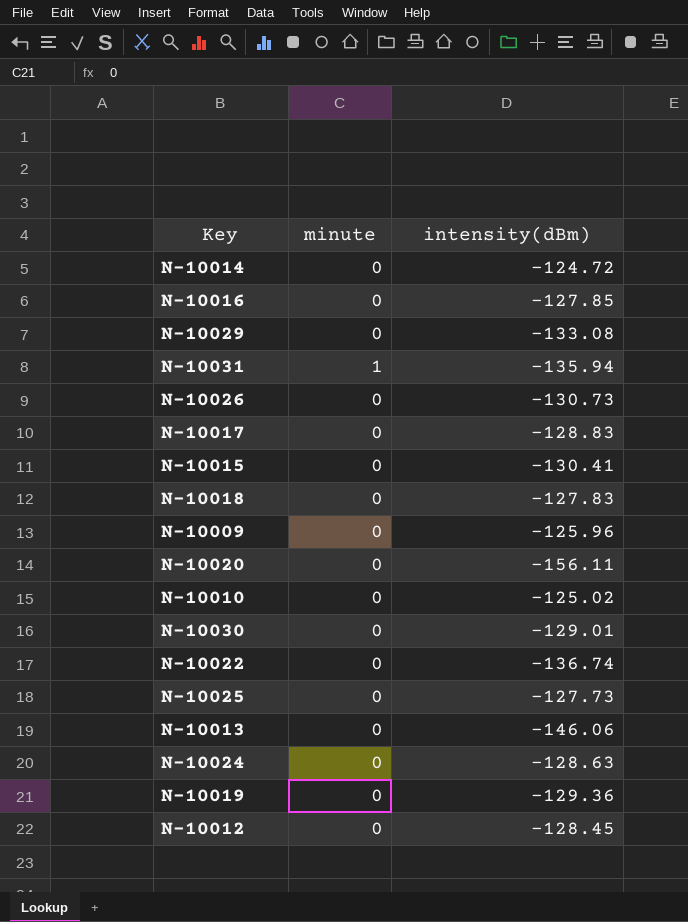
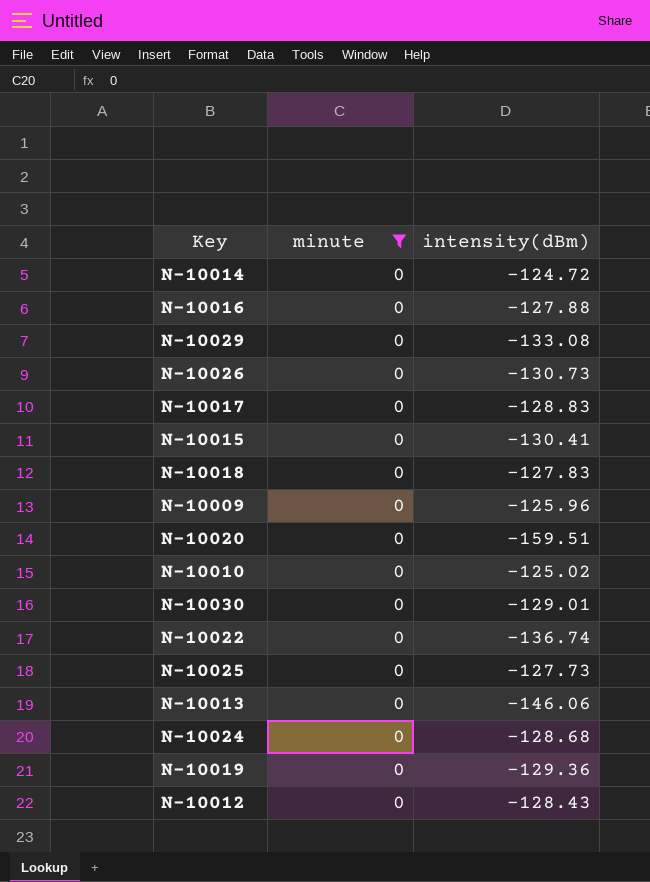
filter: none -> minute = 0
N-10016 | intensity(dBm): -127.85 -> -127.88
N-10020 | intensity(dBm): -156.11 -> -159.51
N-10024 | intensity(dBm): -128.63 -> -128.68
N-10012 | intensity(dBm): -128.45 -> -128.43

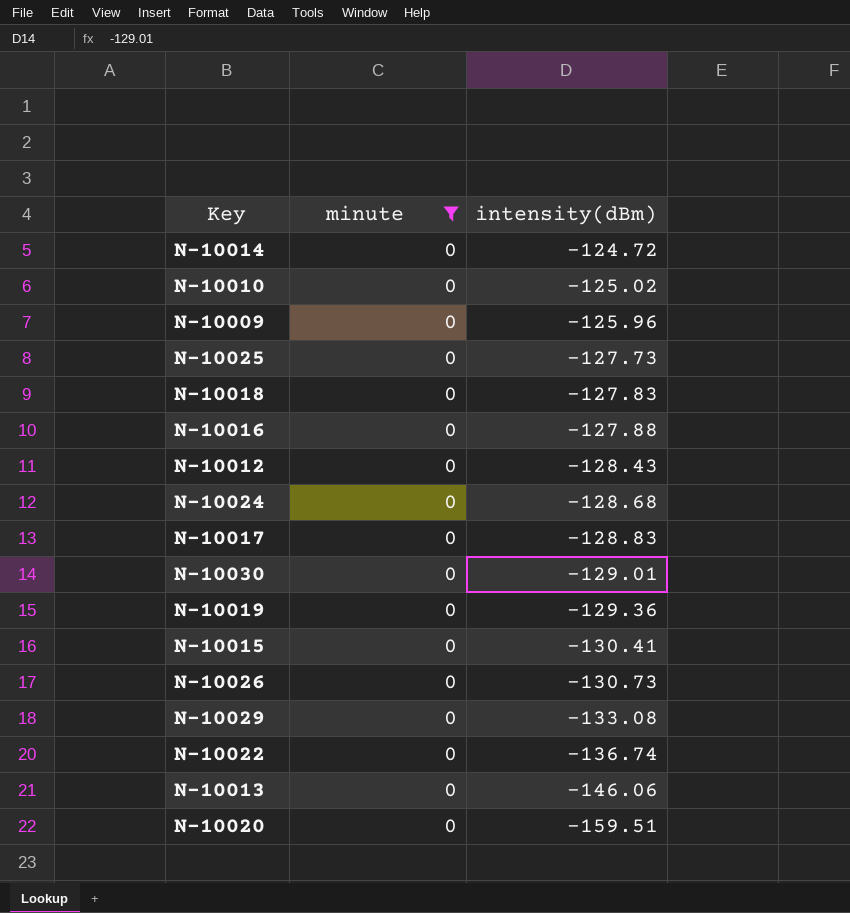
row order: none -> intensity(dBm) descending

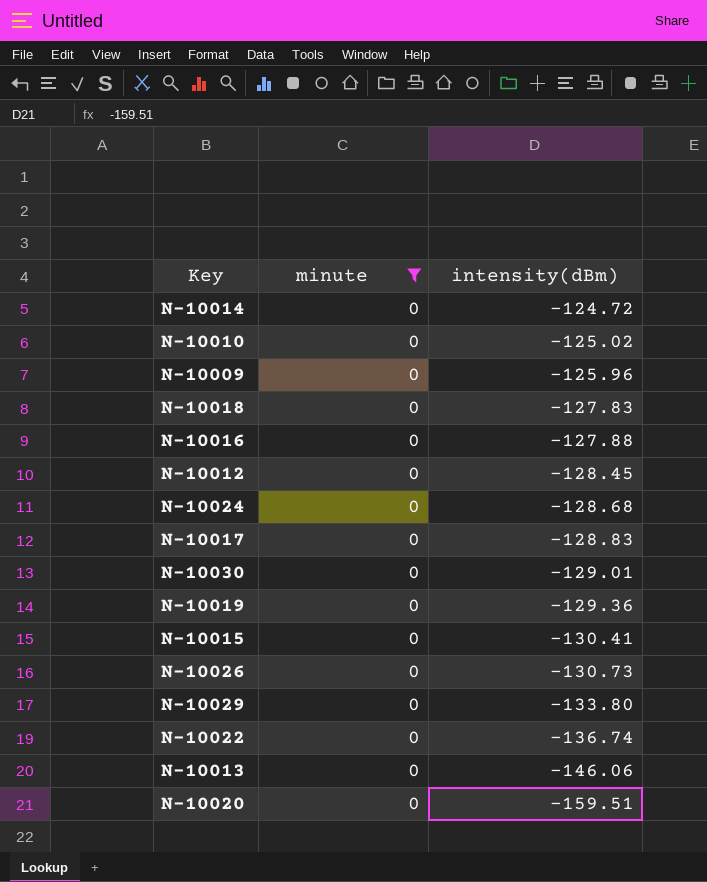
row N-10025: 0 | -127.73 -> none
N-10012 | intensity(dBm): -128.43 -> -128.45
N-10029 | intensity(dBm): -133.08 -> -133.80

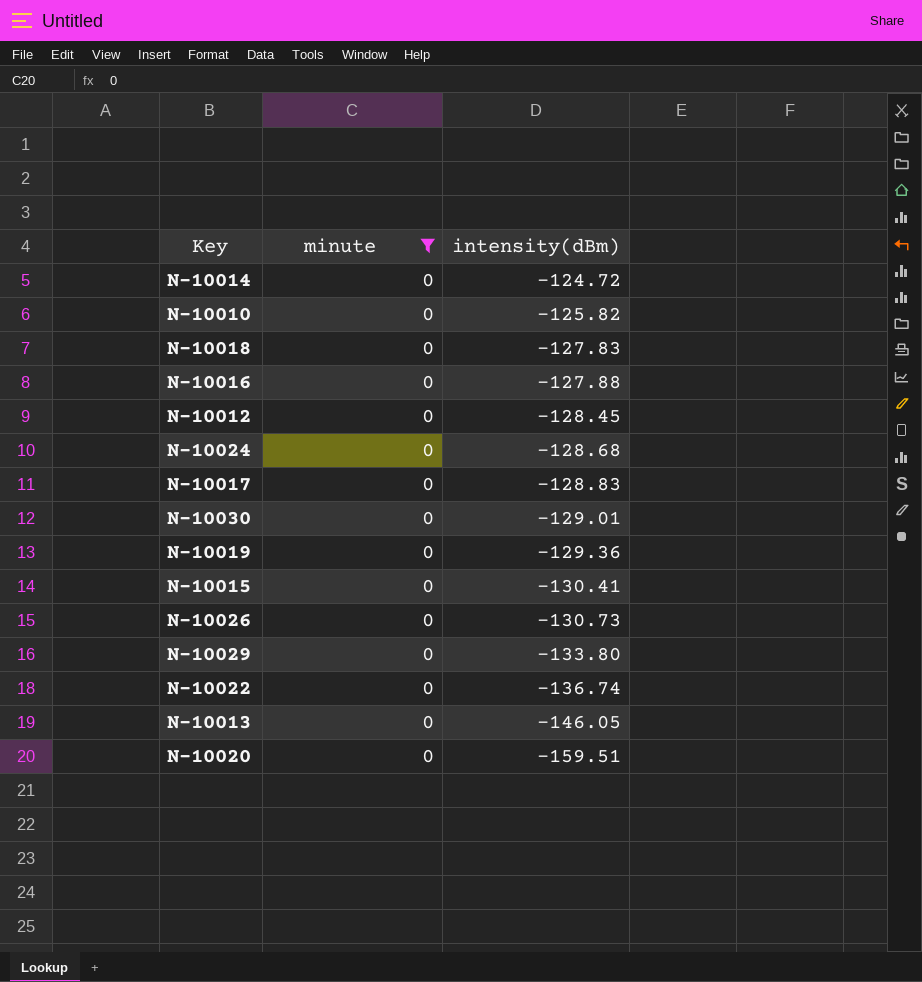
row N-10009: 0 | -125.96 -> none
N-10010 | intensity(dBm): -125.02 -> -125.82
N-10013 | intensity(dBm): -146.06 -> -146.05

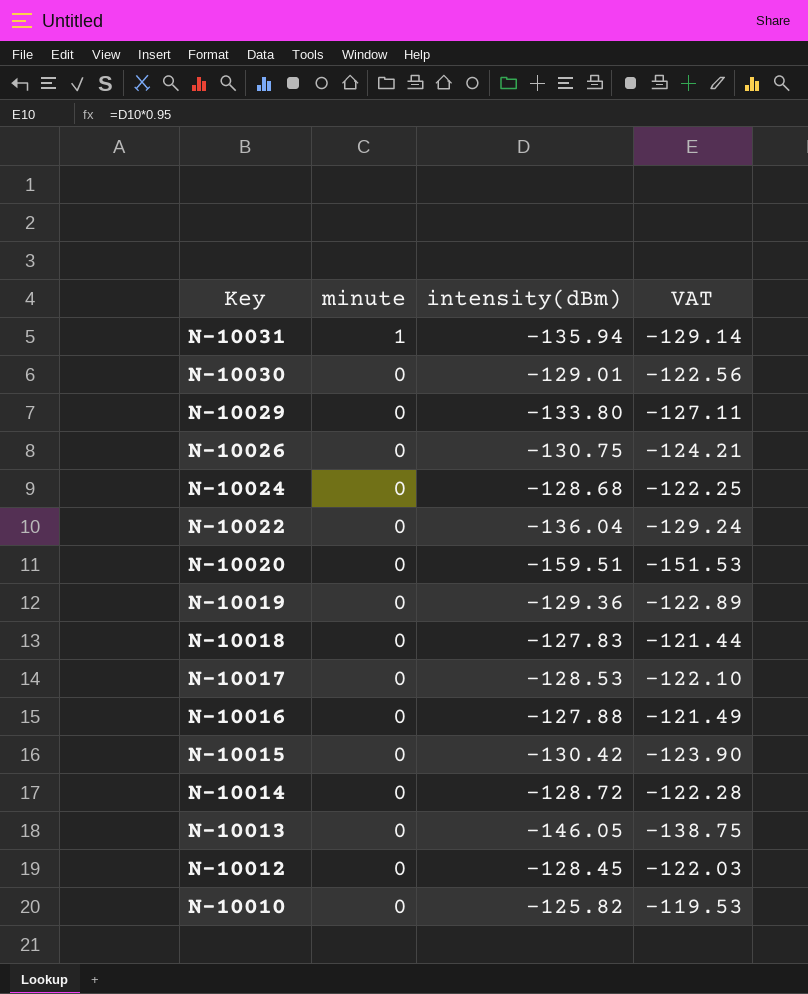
filter: minute = 0 -> none
row order: intensity(dBm) descending -> Key descending
column VAT | formula: none -> [intensity(dBm)] * 0.95
N-10026 | intensity(dBm): -130.73 -> -130.75
N-10022 | intensity(dBm): -136.74 -> -136.04
N-10017 | intensity(dBm): -128.83 -> -128.53
N-10015 | intensity(dBm): -130.41 -> -130.42
N-10014 | intensity(dBm): -124.72 -> -128.72

